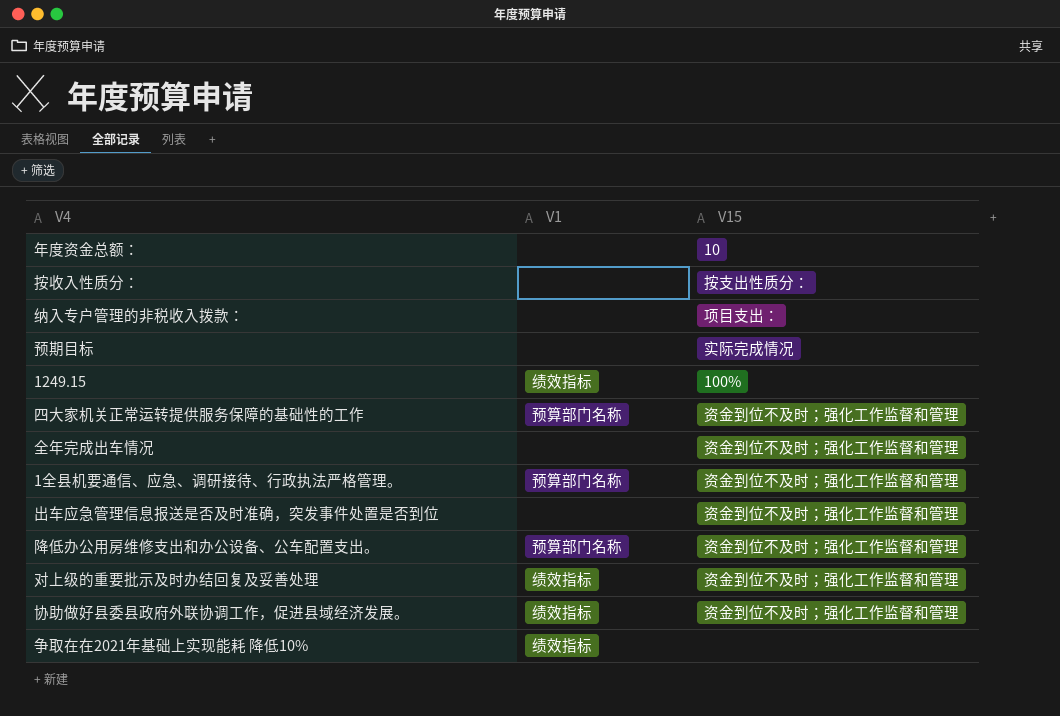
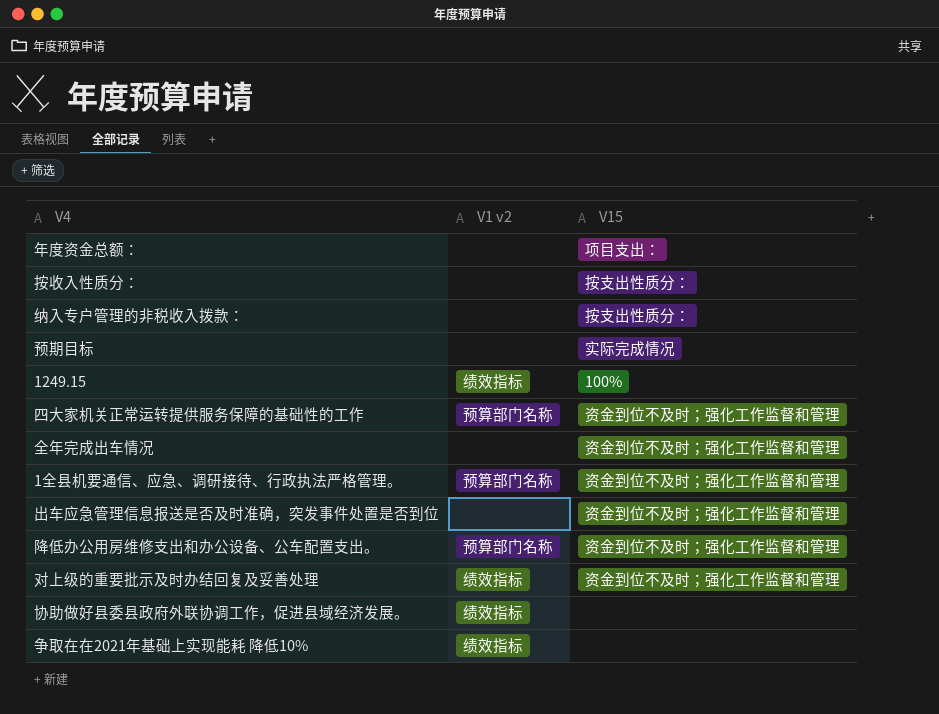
column name: V1 -> V1 v2
年度资金总额： | V15: 10 -> 项目支出：
纳入专户管理的非税收入拨款： | V15: 项目支出： -> 按支出性质分：
协助做好县委县政府外联协调工作，促进县域经济发展。 | V15: 资金到位不及时；强化工作监督和管理 -> none

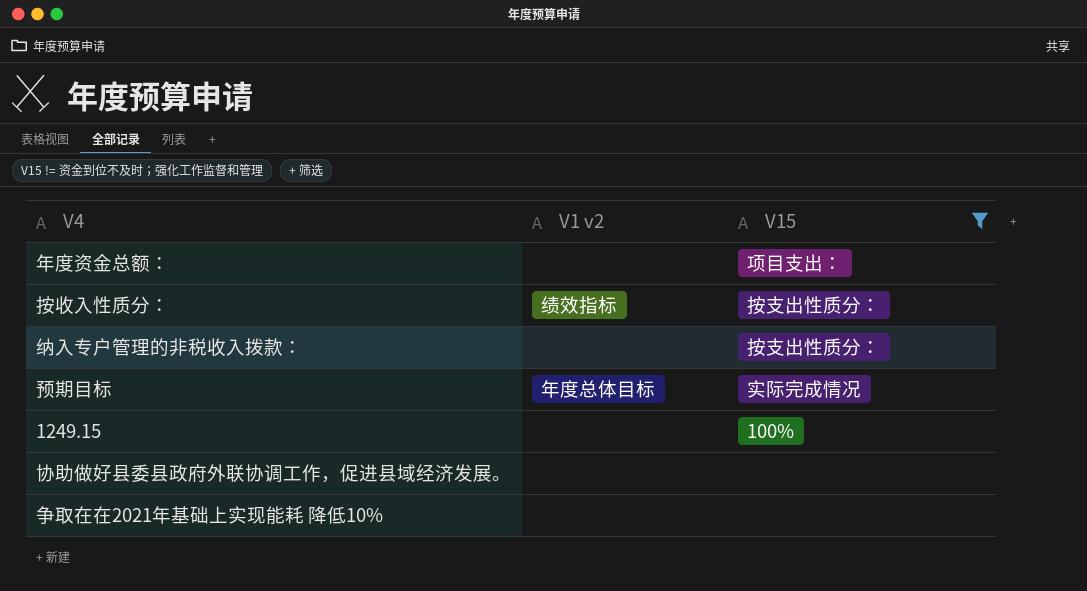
filter: none -> V15 != 资金到位不及时；强化工作监督和管理
按收入性质分： | V1 v2: none -> 绩效指标
预期目标 | V1 v2: none -> 年度总体目标
1249.15 | V1 v2: 绩效指标 -> none
协助做好县委县政府外联协调工作，促进县域经济发展。 | V1 v2: 绩效指标 -> none
争取在在2021年基础上实现能耗 降低10% | V1 v2: 绩效指标 -> none

